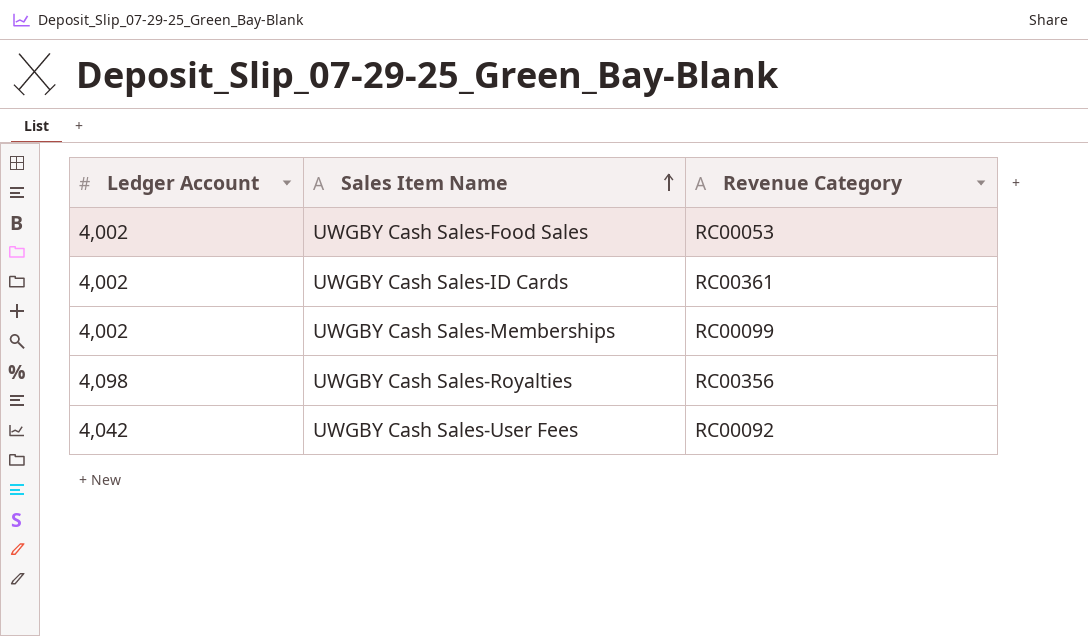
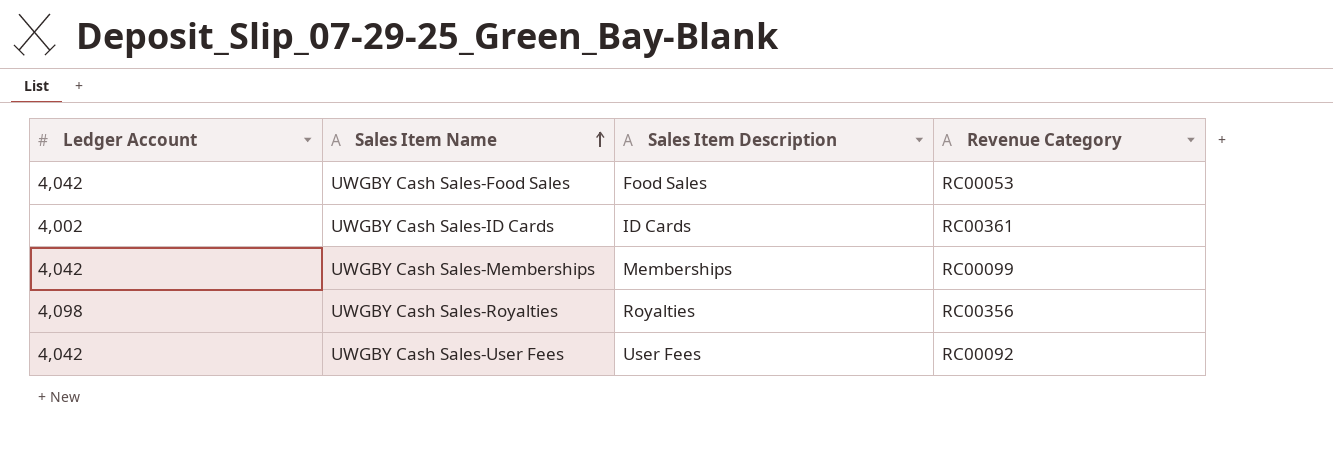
column Sales Item Description | position: none -> 3
UWGBY Cash Sales-Food Sales | Ledger Account: 4,002 -> 4,042
UWGBY Cash Sales-Memberships | Ledger Account: 4,002 -> 4,042

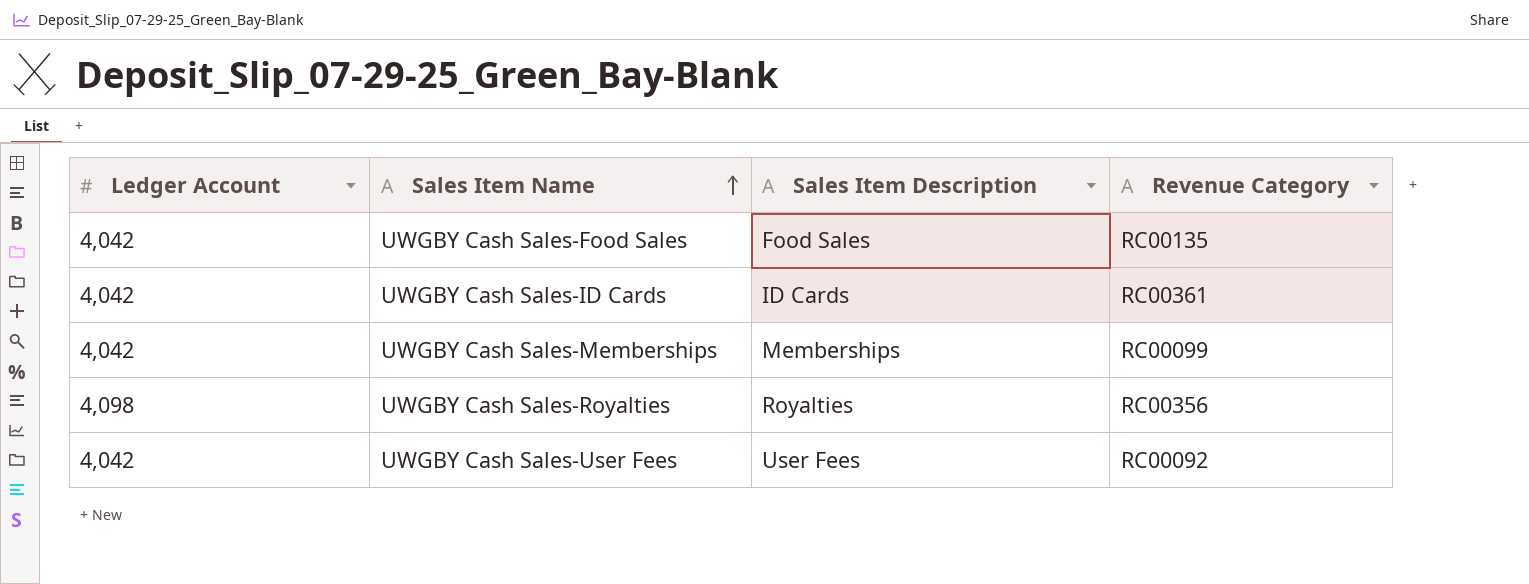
UWGBY Cash Sales-Food Sales | Revenue Category: RC00053 -> RC00135
UWGBY Cash Sales-ID Cards | Ledger Account: 4,002 -> 4,042

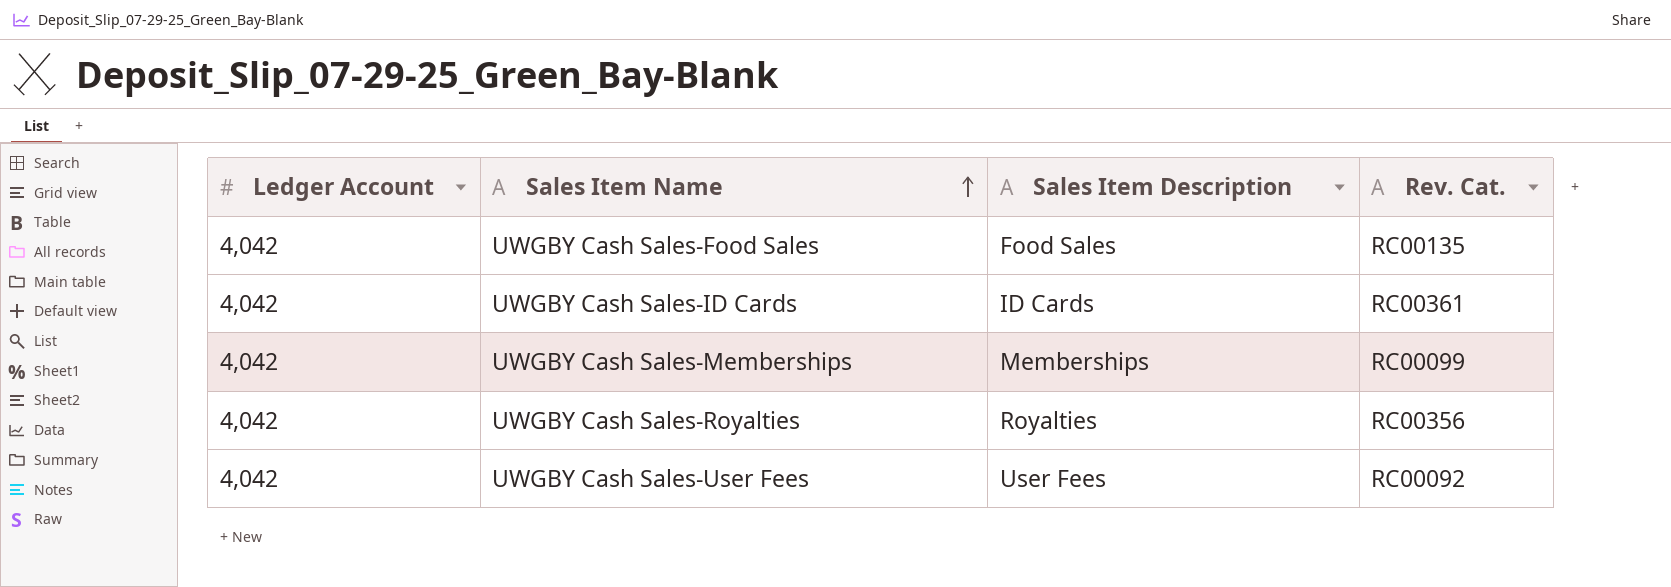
column name: Revenue Category -> Rev. Cat.
UWGBY Cash Sales-Royalties | Ledger Account: 4,098 -> 4,042

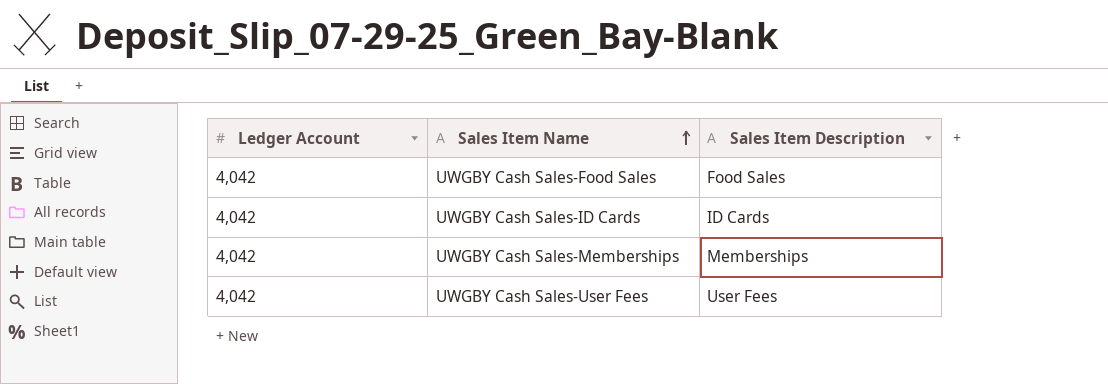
column Rev. Cat. | position: 4 -> none
row UWGBY Cash Sales-Royalties: 4,042 | Royalties | RC00356 -> none

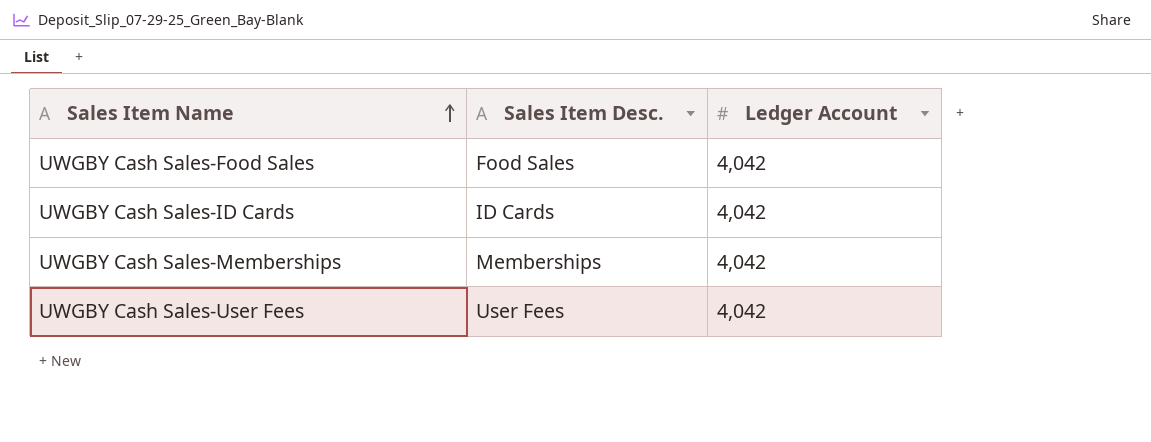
column name: Sales Item Description -> Sales Item Desc.
column Ledger Account | position: 1 -> 3

